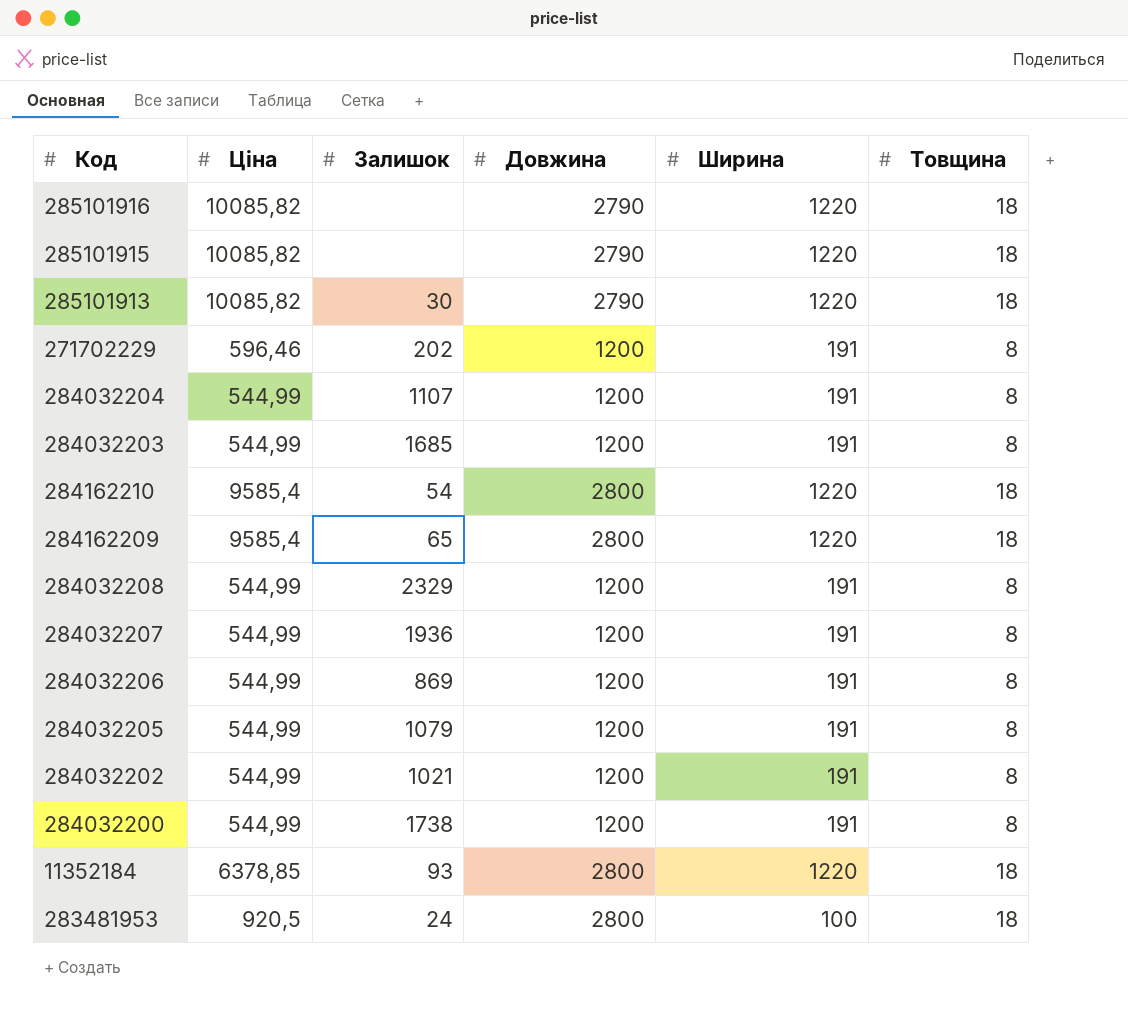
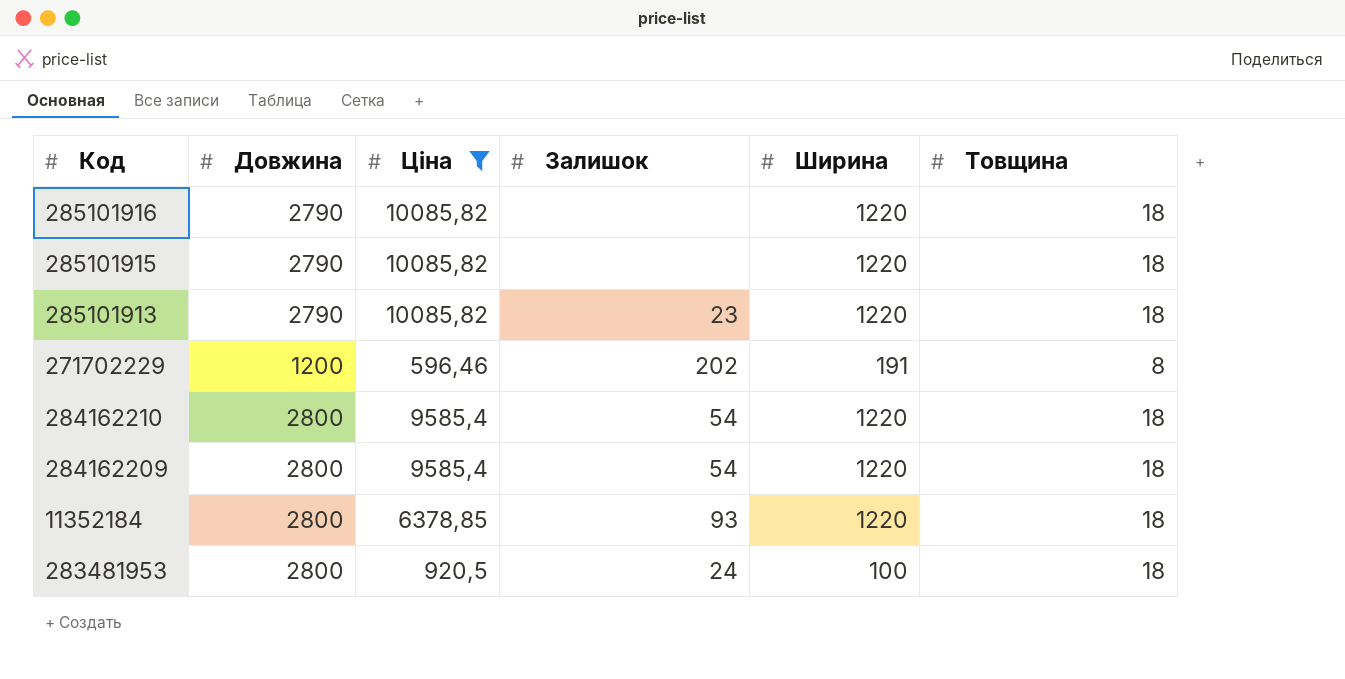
filter: none -> Ціна != 544,99
column Довжина | position: 4 -> 2
285101913 | Залишок: 30 -> 23
284162209 | Залишок: 65 -> 54

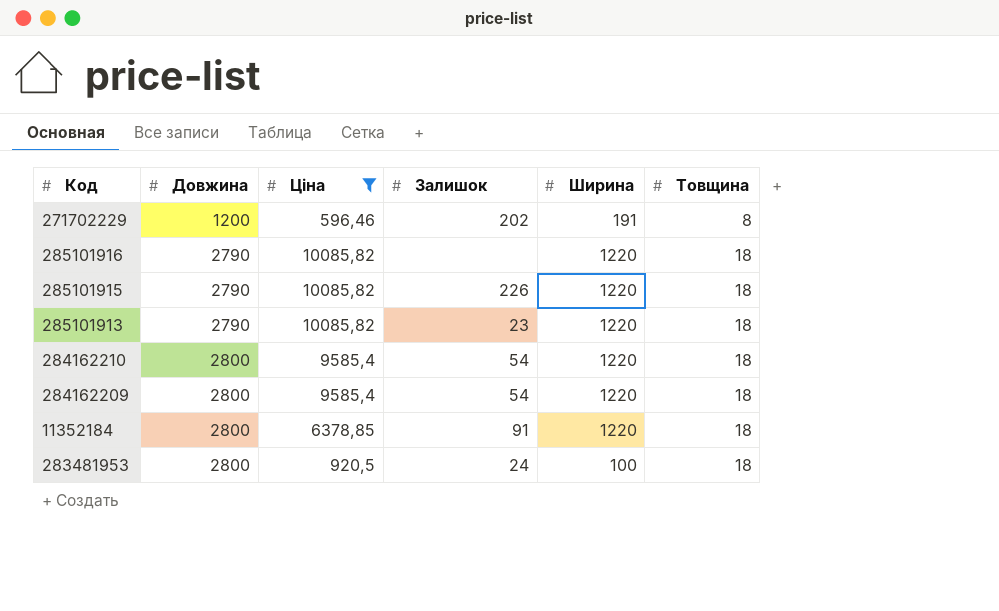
row order: none -> Довжина ascending
285101915 | Залишок: none -> 226
11352184 | Залишок: 93 -> 91

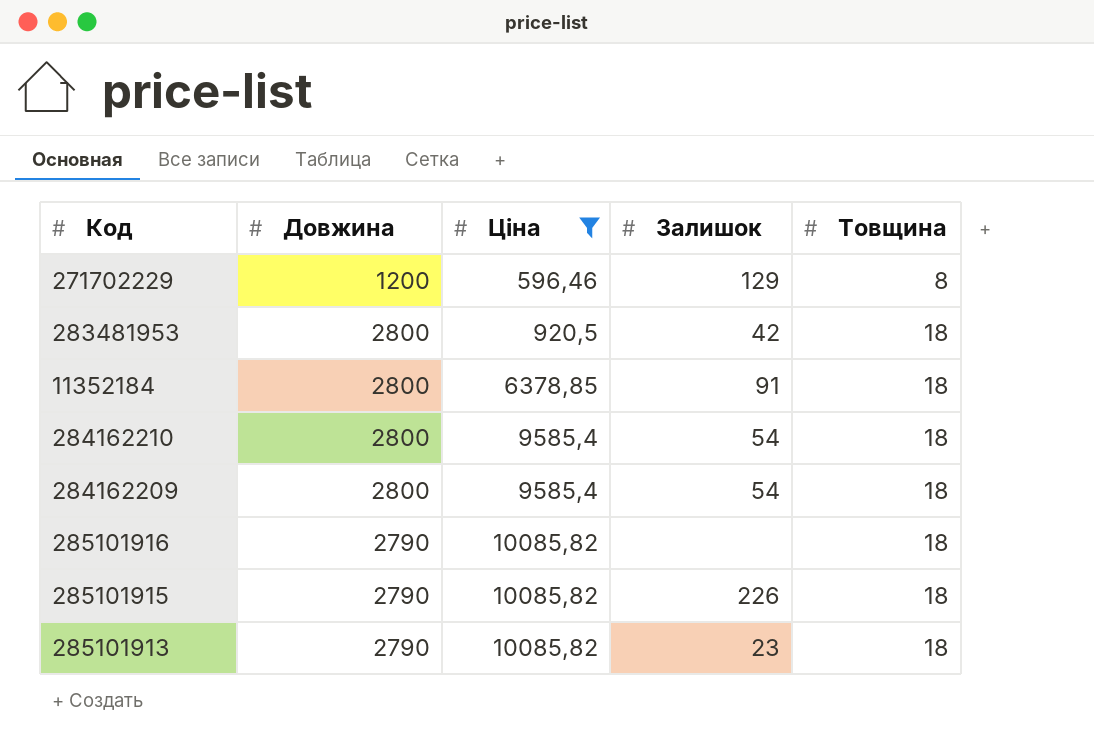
row order: Довжина ascending -> Ціна ascending
column Ширина | position: 5 -> none
271702229 | Залишок: 202 -> 129
283481953 | Залишок: 24 -> 42

